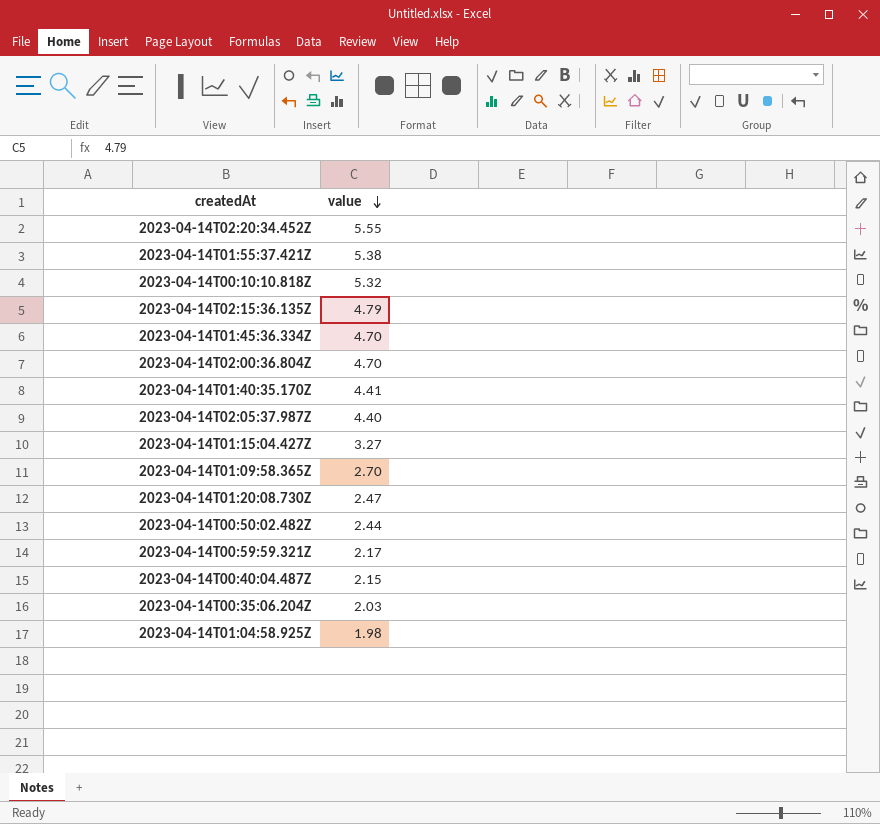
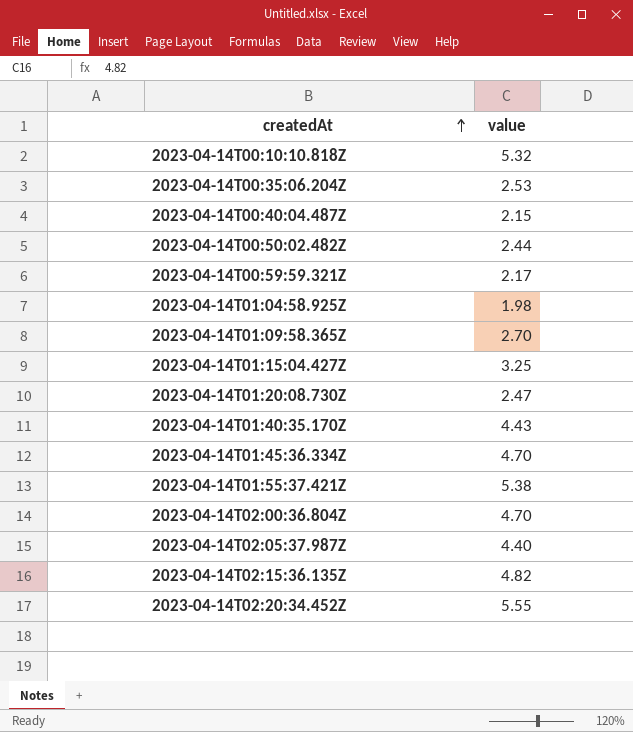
row order: value descending -> createdAt ascending
2023-04-14T00:35:06.204Z | value: 2.03 -> 2.53
2023-04-14T01:15:04.427Z | value: 3.27 -> 3.25
2023-04-14T01:40:35.170Z | value: 4.41 -> 4.43
2023-04-14T02:15:36.135Z | value: 4.79 -> 4.82

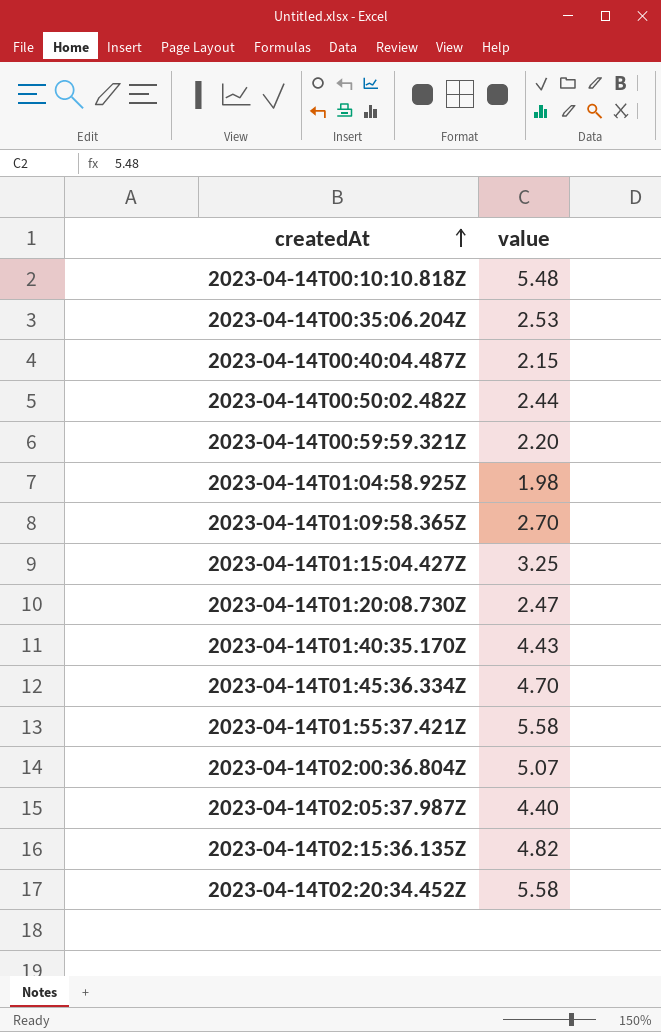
2023-04-14T00:10:10.818Z | value: 5.32 -> 5.48
2023-04-14T00:59:59.321Z | value: 2.17 -> 2.20
2023-04-14T01:55:37.421Z | value: 5.38 -> 5.58
2023-04-14T02:00:36.804Z | value: 4.70 -> 5.07
2023-04-14T02:20:34.452Z | value: 5.55 -> 5.58

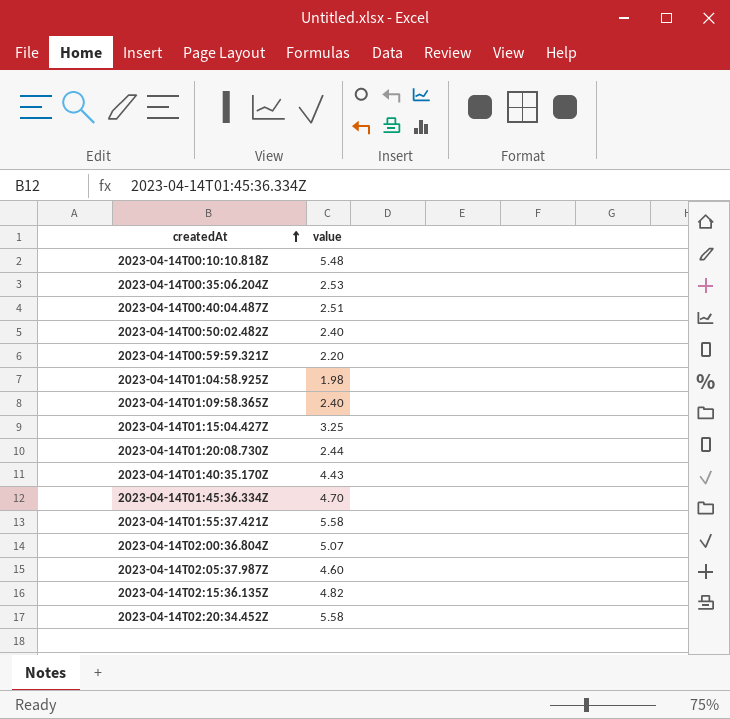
2023-04-14T00:40:04.487Z | value: 2.15 -> 2.51
2023-04-14T00:50:02.482Z | value: 2.44 -> 2.40
2023-04-14T01:09:58.365Z | value: 2.70 -> 2.40
2023-04-14T01:20:08.730Z | value: 2.47 -> 2.44
2023-04-14T02:05:37.987Z | value: 4.40 -> 4.60

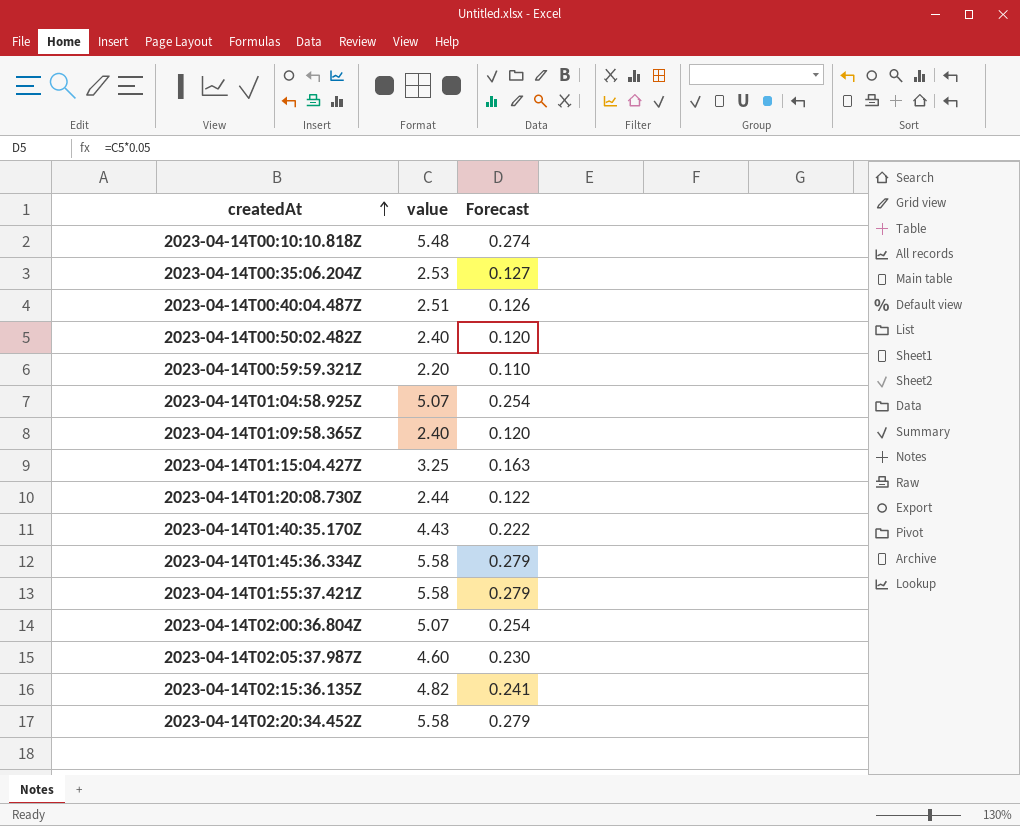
column Forecast | formula: none -> [value] * 0.05
2023-04-14T01:04:58.925Z | value: 1.98 -> 5.07
2023-04-14T01:45:36.334Z | value: 4.70 -> 5.58

